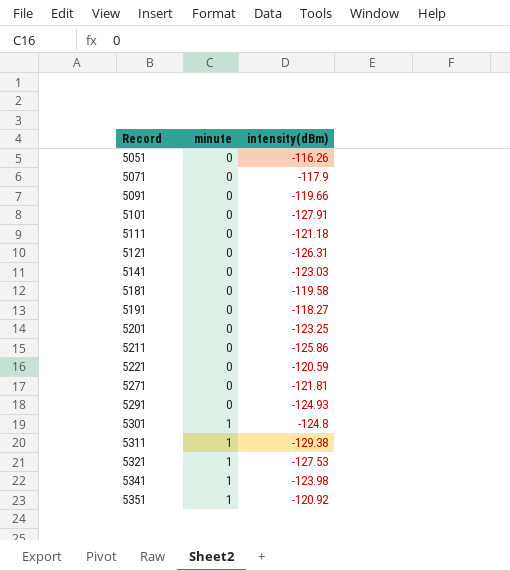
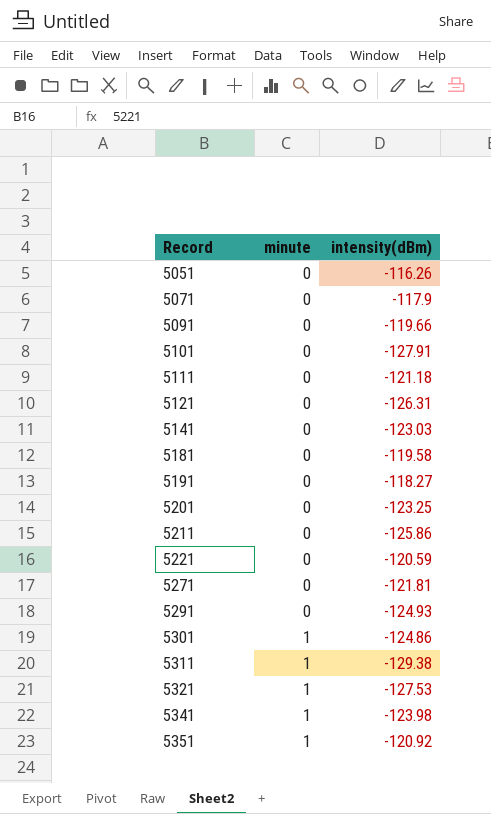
5301 | intensity(dBm): -124.8 -> -124.86

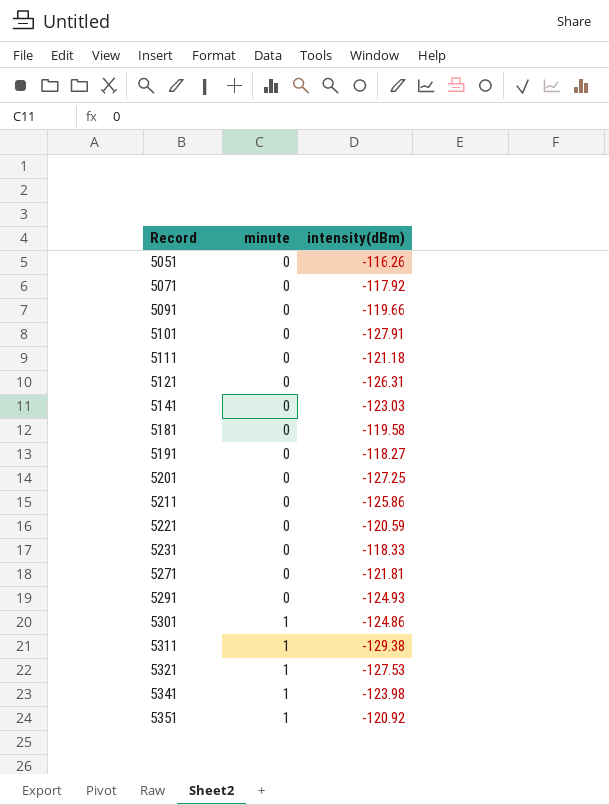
5071 | intensity(dBm): -117.9 -> -117.92
5201 | intensity(dBm): -123.25 -> -127.25
row 5231: none -> 0 | -118.33

